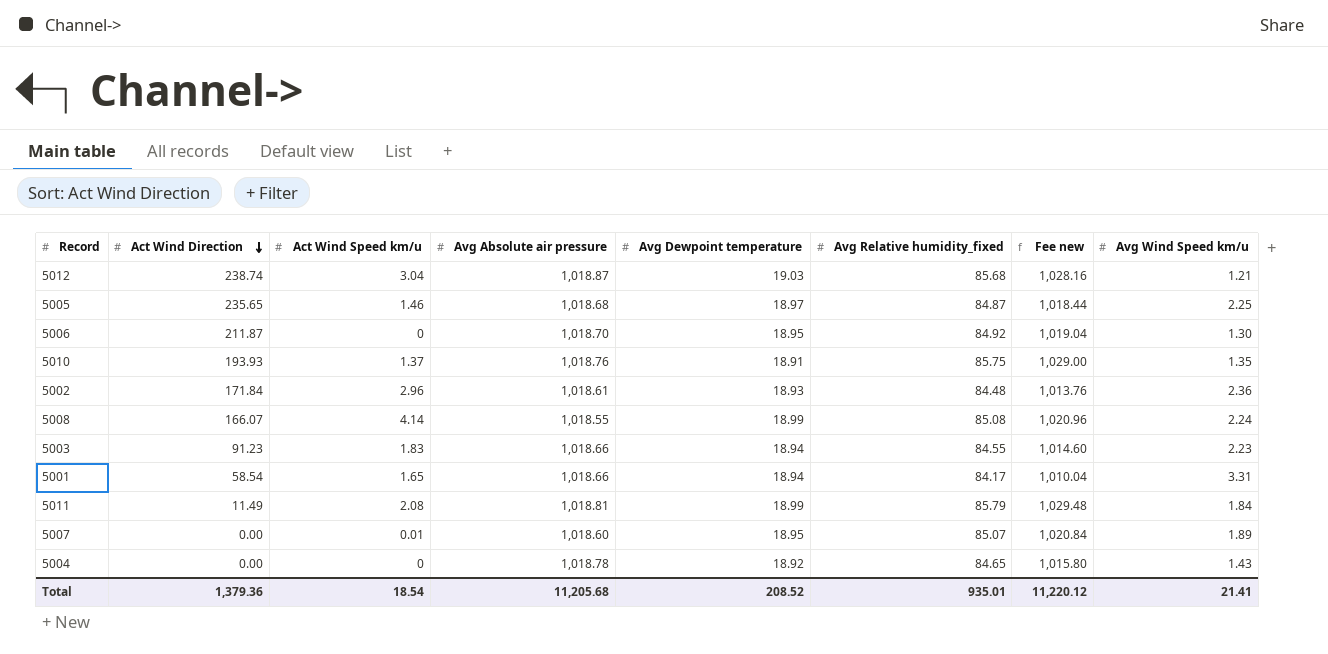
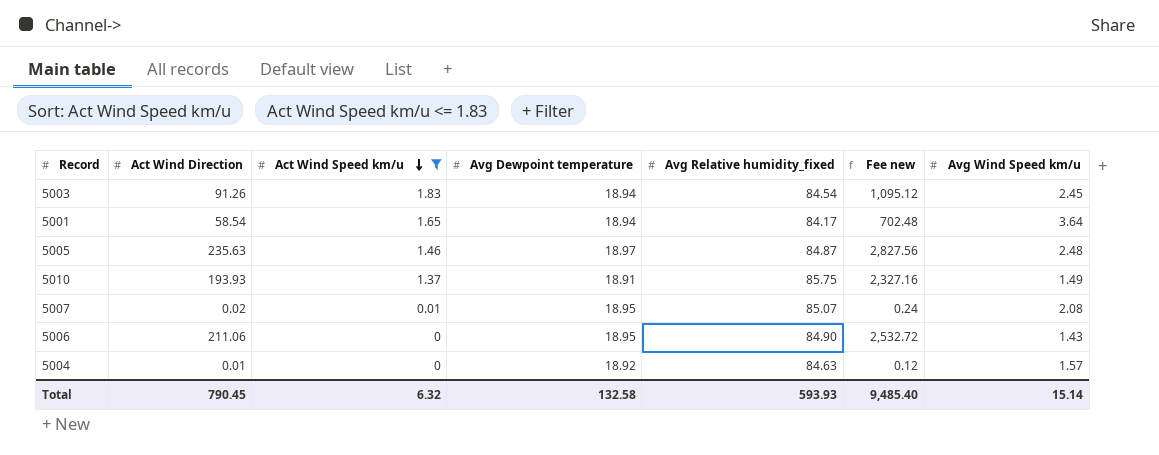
filter: none -> Act Wind Speed km/u <= 1.83
row order: Act Wind Direction descending -> Act Wind Speed km/u descending
column Avg Absolute air pressure | position: 4 -> none
column Fee new | formula: [Avg Relative humidity_fixed] * 12 -> [Act Wind Direction] * 12
5003 | Act Wind Direction: 91.23 -> 91.26
5003 | Avg Relative humidity_fixed: 84.55 -> 84.54
5003 | Avg Wind Speed km/u: 2.23 -> 2.45
5001 | Avg Wind Speed km/u: 3.31 -> 3.64
5005 | Act Wind Direction: 235.65 -> 235.63
5005 | Avg Wind Speed km/u: 2.25 -> 2.48
5010 | Avg Wind Speed km/u: 1.35 -> 1.49
5007 | Act Wind Direction: 0.00 -> 0.02
5007 | Avg Wind Speed km/u: 1.89 -> 2.08
5006 | Act Wind Direction: 211.87 -> 211.06
5006 | Avg Relative humidity_fixed: 84.92 -> 84.90
5006 | Avg Wind Speed km/u: 1.30 -> 1.43
5004 | Act Wind Direction: 0.00 -> 0.01
5004 | Avg Relative humidity_fixed: 84.65 -> 84.63
5004 | Avg Wind Speed km/u: 1.43 -> 1.57
Total | Act Wind Direction: 1,379.36 -> 790.45
Total | Act Wind Speed km/u: 18.54 -> 6.32
Total | Avg Dewpoint temperature: 208.52 -> 132.58
Total | Avg Relative humidity_fixed: 935.01 -> 593.93
Total | Fee new: 11,220.12 -> 9,485.40
Total | Avg Wind Speed km/u: 21.41 -> 15.14

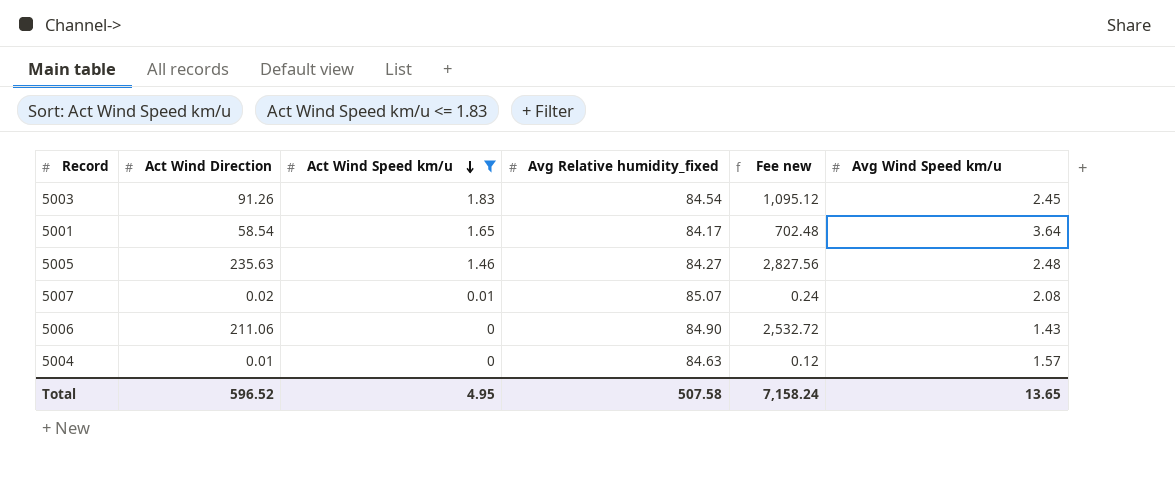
column Avg Dewpoint temperature | position: 4 -> none
row 5010: 193.93 | 1.37 | 18.91 | 85.75 | 2,327.16 | 1.49 -> none
5005 | Avg Relative humidity_fixed: 84.87 -> 84.27
Total | Act Wind Direction: 790.45 -> 596.52
Total | Act Wind Speed km/u: 6.32 -> 4.95
Total | Avg Relative humidity_fixed: 593.93 -> 507.58
Total | Fee new: 9,485.40 -> 7,158.24
Total | Avg Wind Speed km/u: 15.14 -> 13.65

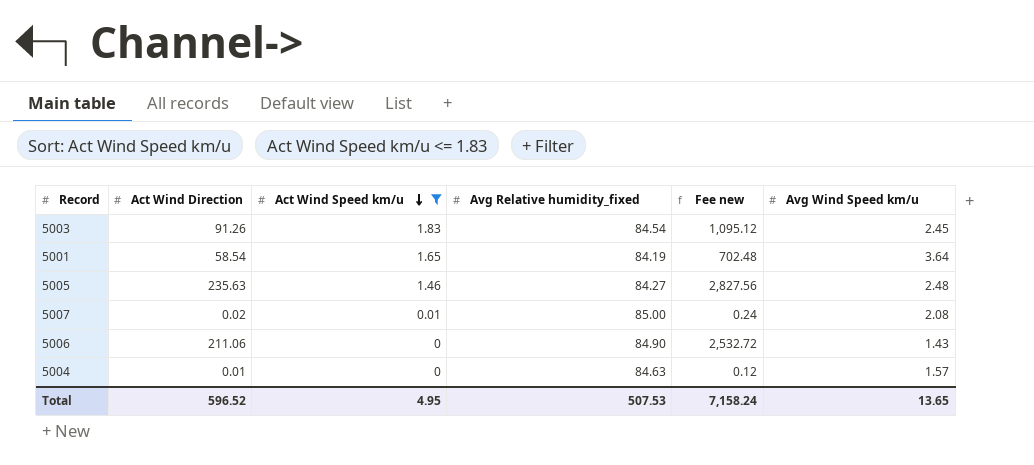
5001 | Avg Relative humidity_fixed: 84.17 -> 84.19
5007 | Avg Relative humidity_fixed: 85.07 -> 85.00
Total | Avg Relative humidity_fixed: 507.58 -> 507.53

